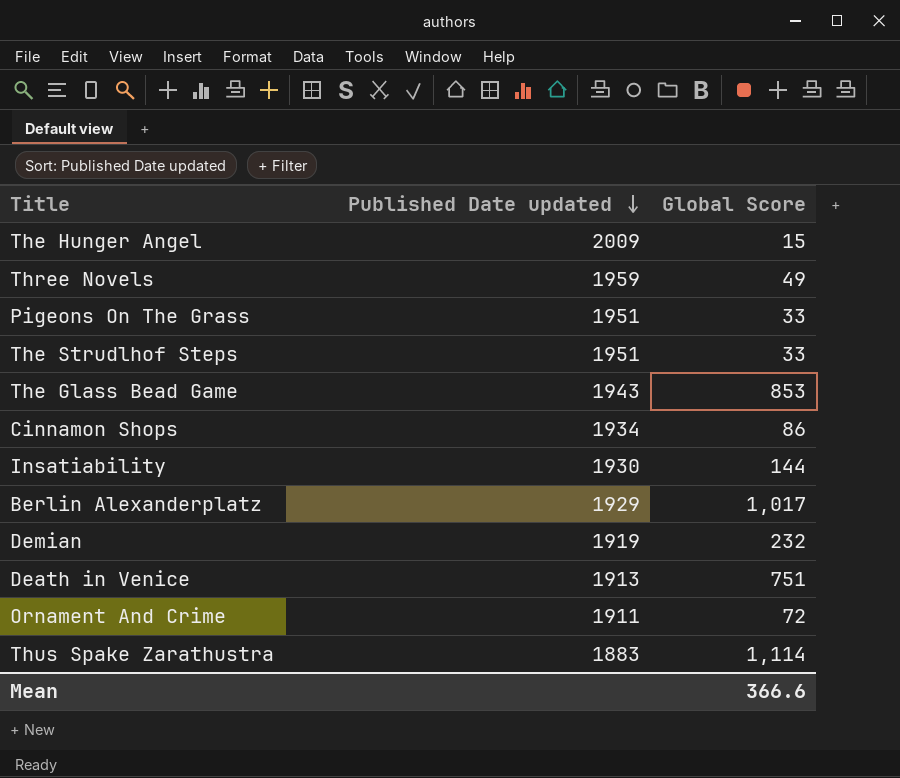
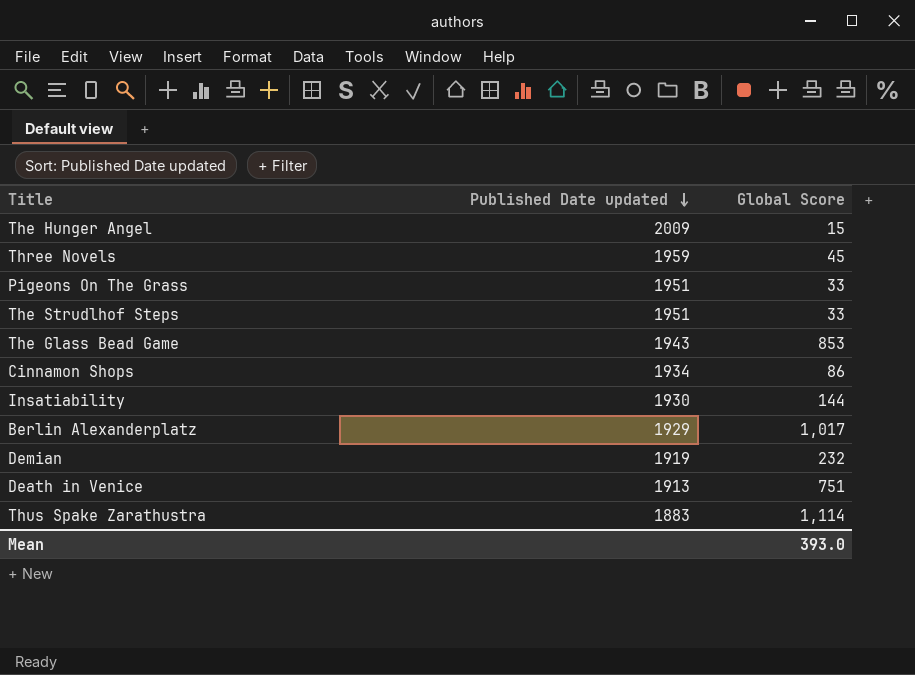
row Ornament And Crime: 1911 | 72 -> none
Three Novels | Global Score: 49 -> 45
Mean | Global Score: 366.6 -> 393.0

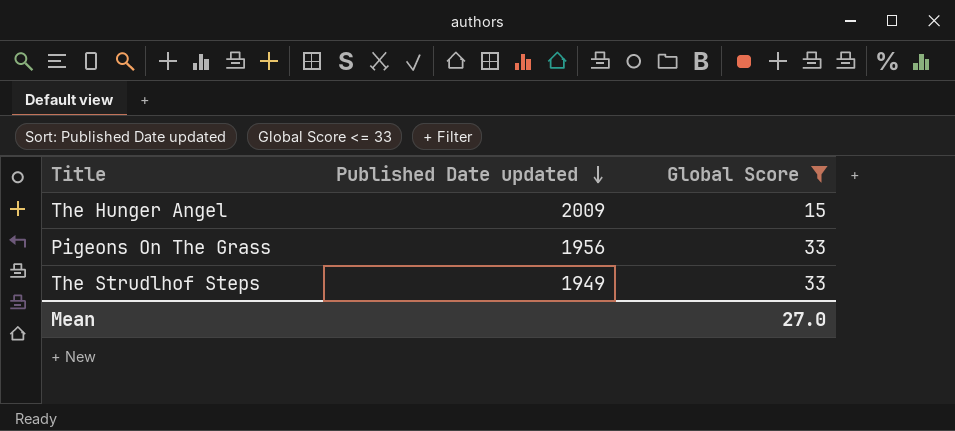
filter: none -> Global Score <= 33
Pigeons On The Grass | Published Date updated: 1951 -> 1956
The Strudlhof Steps | Published Date updated: 1951 -> 1949
Mean | Global Score: 393.0 -> 27.0

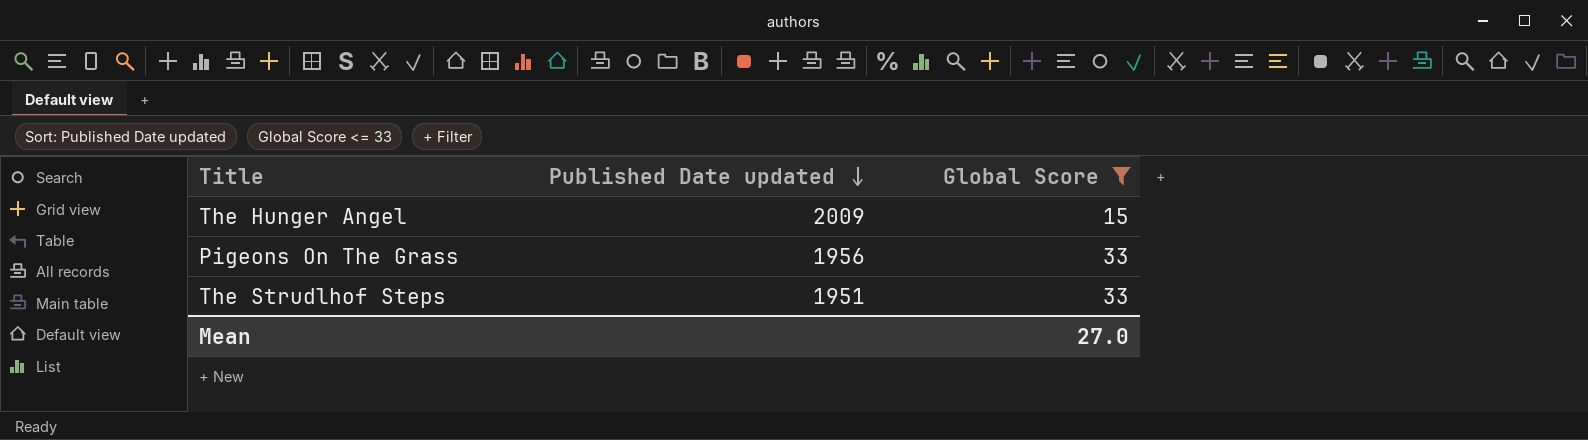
The Strudlhof Steps | Published Date updated: 1949 -> 1951

